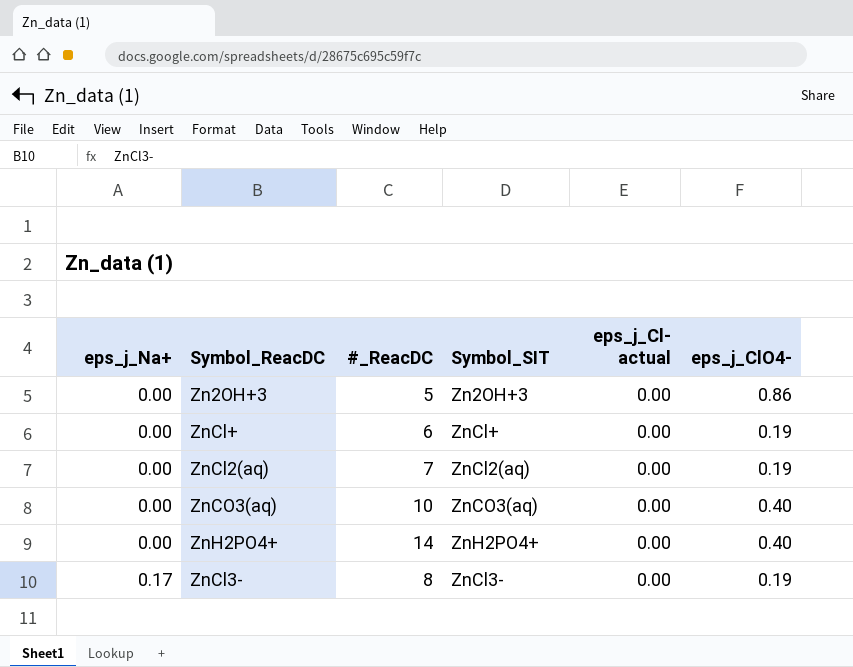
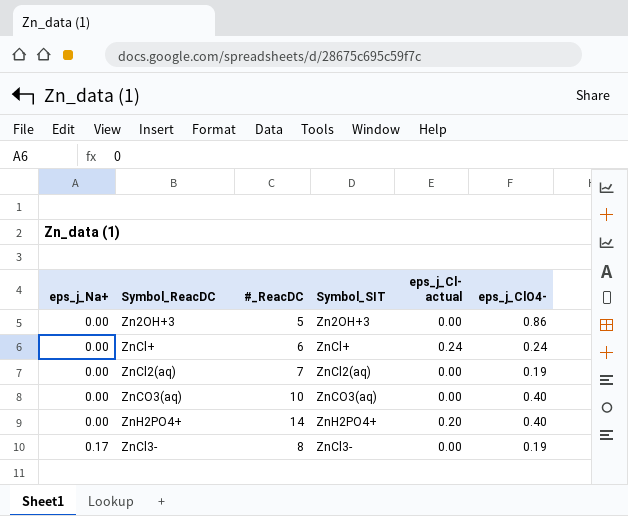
ZnCl+ | eps_j_Cl- actual: 0.00 -> 0.24
ZnCl+ | eps_j_ClO4-: 0.19 -> 0.24
ZnH2PO4+ | eps_j_Cl- actual: 0.00 -> 0.20

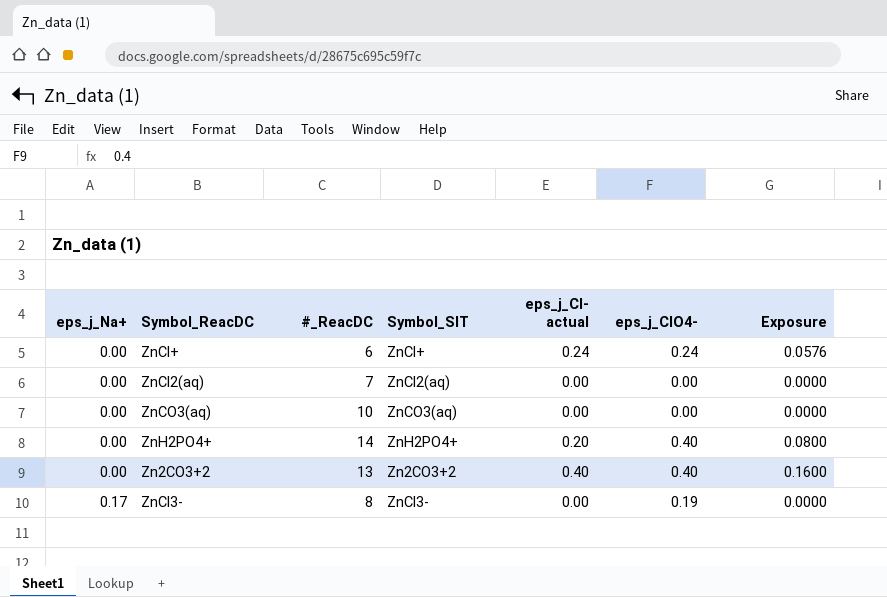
column Exposure | formula: none -> [eps_j_Cl- actual] * [eps_j_ClO4-]
row Zn2OH+3: 0.00 | 5 | Zn2OH+3 | 0.00 | 0.86 -> none
ZnCl2(aq) | eps_j_ClO4-: 0.19 -> 0.00
ZnCO3(aq) | eps_j_ClO4-: 0.40 -> 0.00
row Zn2CO3+2: none -> 0.00 | 13 | Zn2CO3+2 | 0.40 | 0.40 | 0.1600

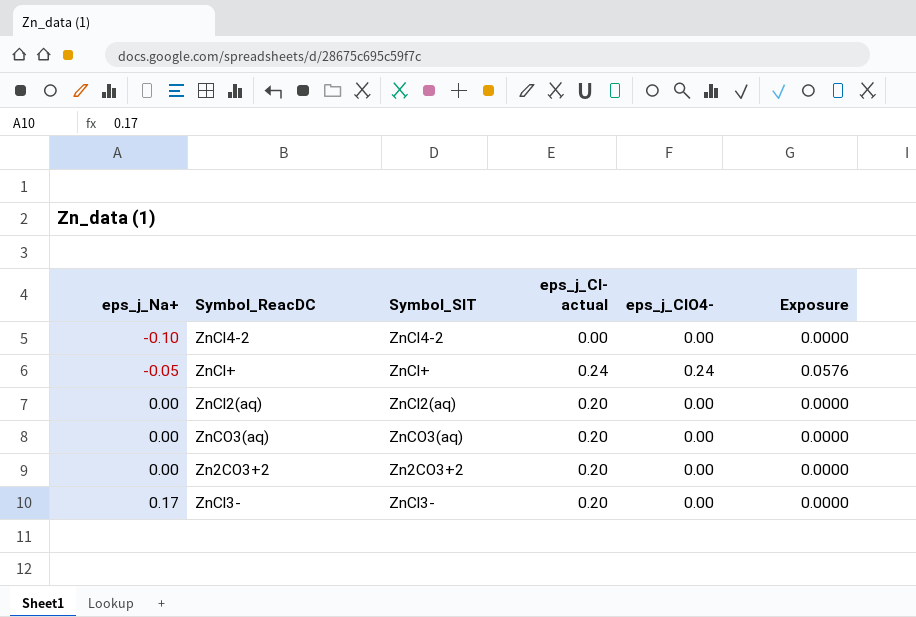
column #_ReacDC | position: 3 -> none
row ZnH2PO4+: 0.00 | 14 | ZnH2PO4+ | 0.20 | 0.40 | 0.0800 -> none
row ZnCl4-2: none -> -0.10 | ZnCl4-2 | 0.00 | 0.00 | 0.0000
ZnCl+ | eps_j_Na+: 0.00 -> -0.05
ZnCl2(aq) | eps_j_Cl- actual: 0.00 -> 0.20
ZnCO3(aq) | eps_j_Cl- actual: 0.00 -> 0.20
Zn2CO3+2 | eps_j_Cl- actual: 0.40 -> 0.20
Zn2CO3+2 | eps_j_ClO4-: 0.40 -> 0.00
Zn2CO3+2 | Exposure: 0.1600 -> 0.0000
ZnCl3- | eps_j_Cl- actual: 0.00 -> 0.20
ZnCl3- | eps_j_ClO4-: 0.19 -> 0.00

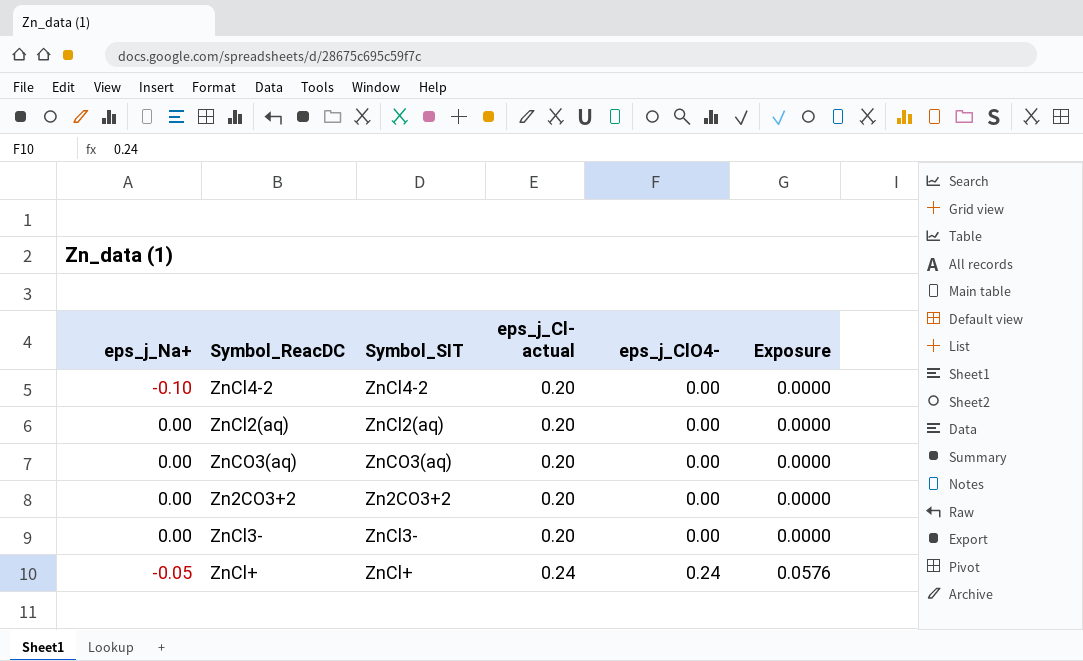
row order: eps_j_Na+ ascending -> eps_j_Cl- actual ascending
ZnCl4-2 | eps_j_Cl- actual: 0.00 -> 0.20
ZnCl3- | eps_j_Na+: 0.17 -> 0.00

